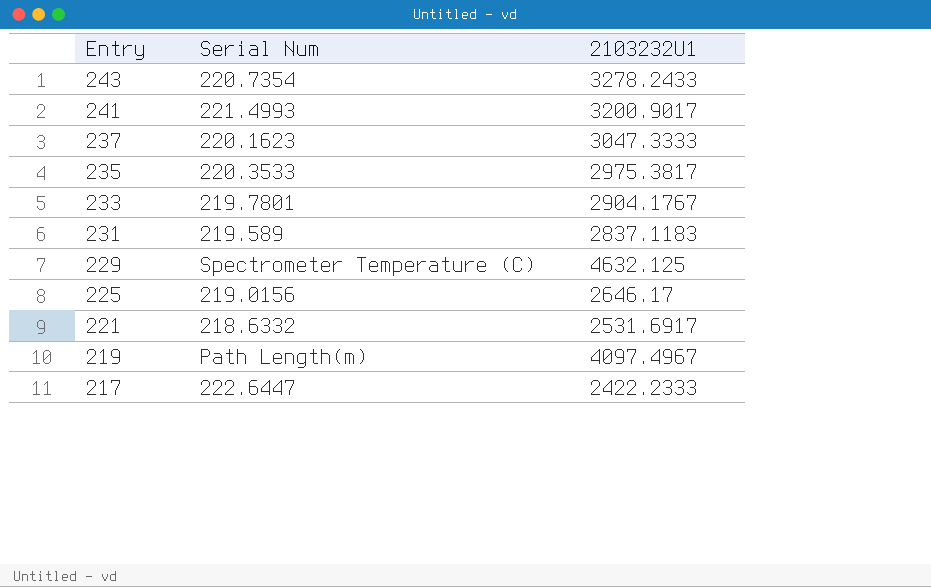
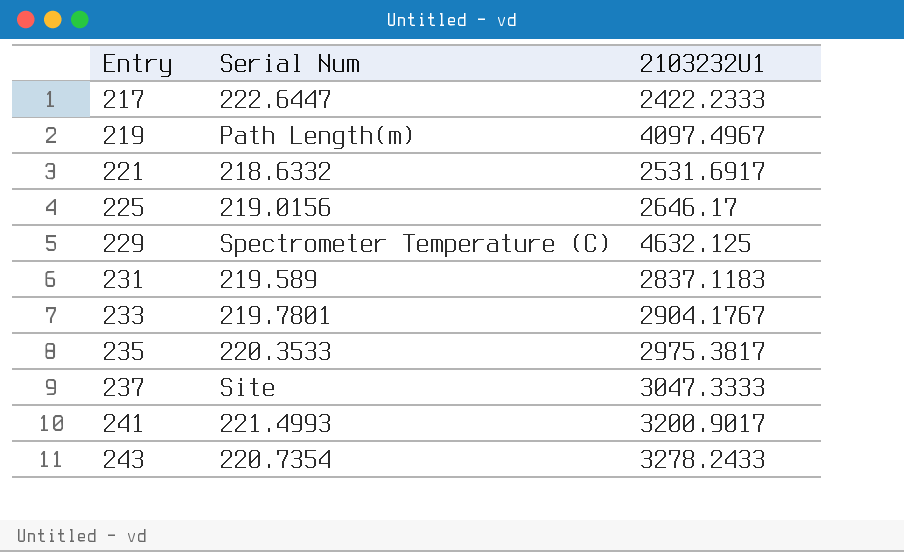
row order: Entry descending -> Entry ascending
237 | Serial Num: 220.1623 -> Site

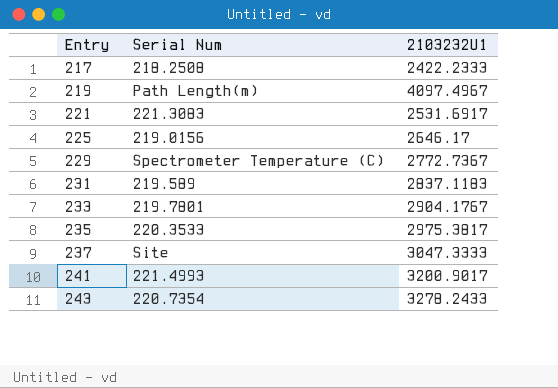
217 | Serial Num: 222.6447 -> 218.2508
221 | Serial Num: 218.6332 -> 221.3083
229 | 2103232U1: 4632.125 -> 2772.7367

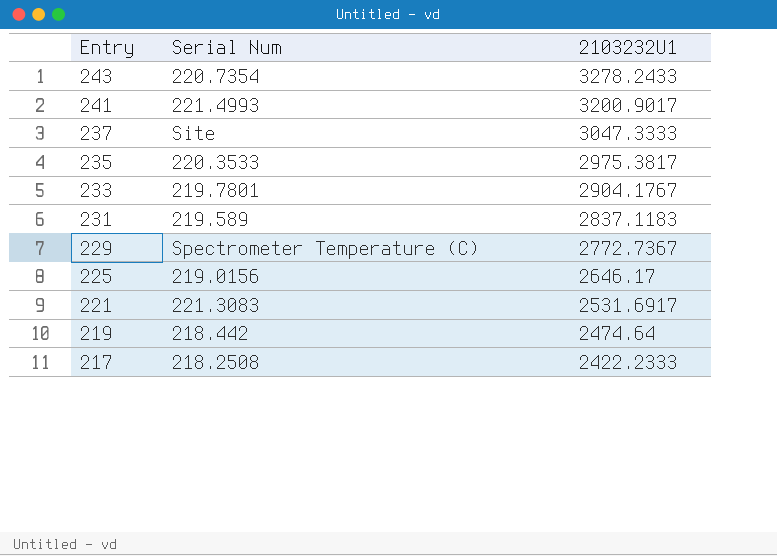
row order: Entry ascending -> Entry descending
219 | Serial Num: Path Length(m) -> 218.442
219 | 2103232U1: 4097.4967 -> 2474.64

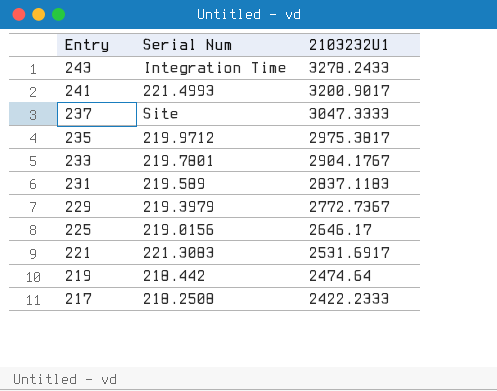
243 | Serial Num: 220.7354 -> Integration Time
235 | Serial Num: 220.3533 -> 219.9712
229 | Serial Num: Spectrometer Temperature (C) -> 219.3979

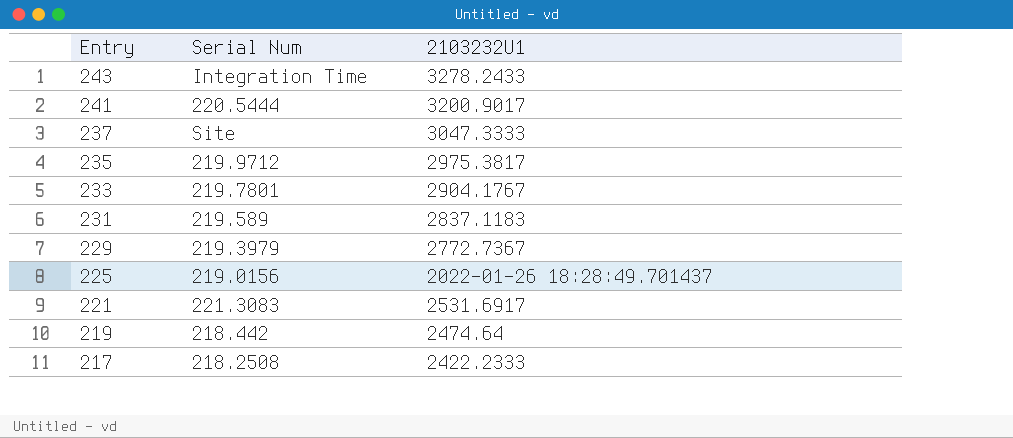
241 | Serial Num: 221.4993 -> 220.5444
225 | 2103232U1: 2646.17 -> 2022-01-26 18:28:49.701437

